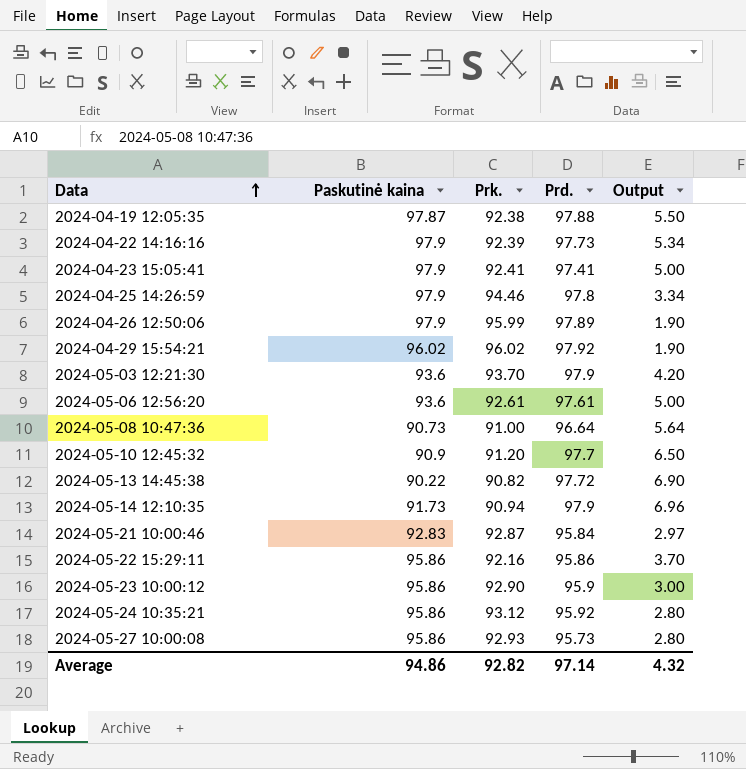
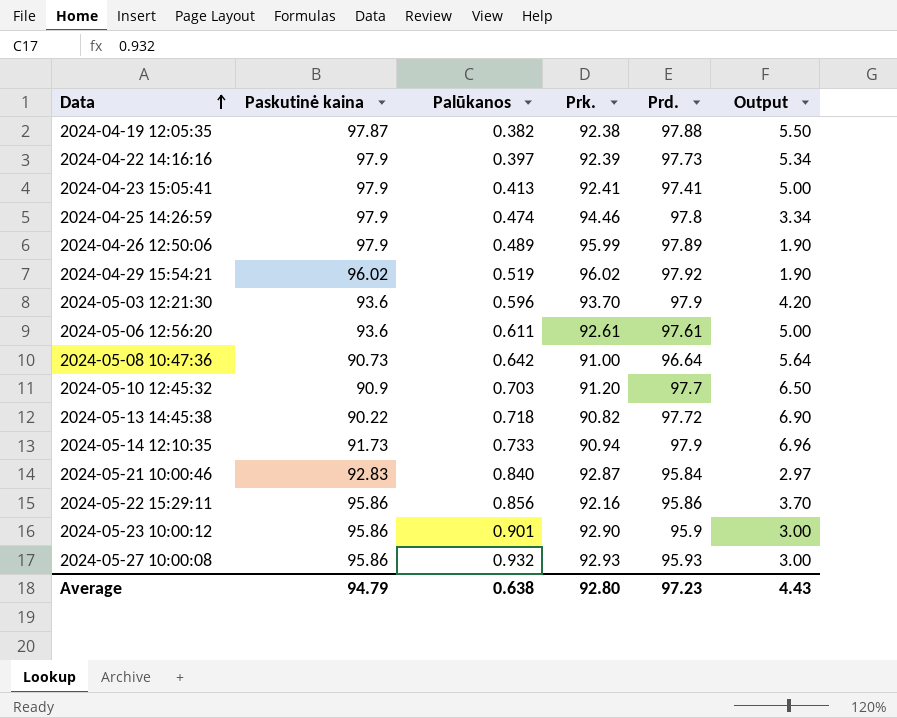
column Palūkanos | position: none -> 3
row 2024-05-24 10:35:21: 95.86 | 93.12 | 95.92 | 2.80 -> none
2024-05-27 10:00:08 | Prd.: 95.73 -> 95.93
2024-05-27 10:00:08 | Output: 2.80 -> 3.00
Average | Paskutinė kaina: 94.86 -> 94.79
Average | Prk.: 92.82 -> 92.80
Average | Prd.: 97.14 -> 97.23
Average | Output: 4.32 -> 4.43

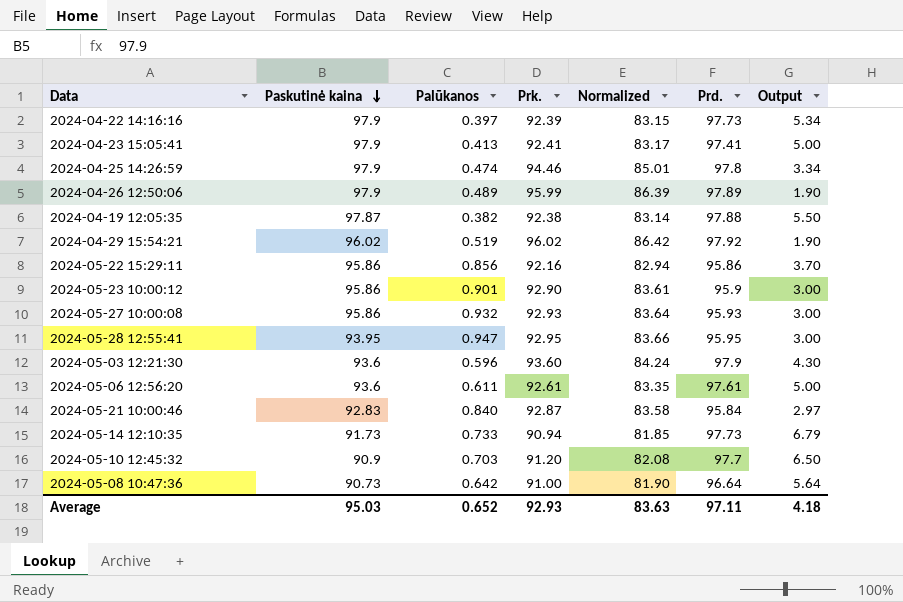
row order: Data ascending -> Paskutinė kaina descending
column Normalized | formula: none -> [Prk.] * 0.9
row 2024-05-13 14:45:38: 90.22 | 0.718 | 90.82 | 97.72 | 6.90 -> none
row 2024-05-28 12:55:41: none -> 93.95 | 0.947 | 92.95 | 83.66 | 95.95 | 3.00
2024-05-03 12:21:30 | Prk.: 93.70 -> 93.60
2024-05-03 12:21:30 | Output: 4.20 -> 4.30
2024-05-14 12:10:35 | Prd.: 97.9 -> 97.73
2024-05-14 12:10:35 | Output: 6.96 -> 6.79
Average | Paskutinė kaina: 94.79 -> 95.03
Average | Palūkanos: 0.638 -> 0.652
Average | Prk.: 92.80 -> 92.93
Average | Prd.: 97.23 -> 97.11
Average | Output: 4.43 -> 4.18

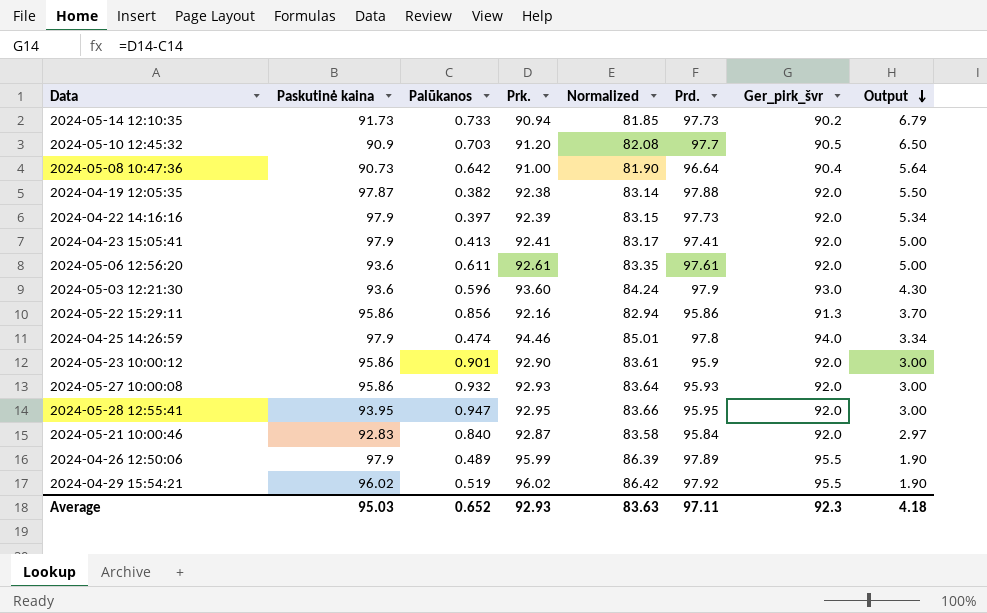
row order: Paskutinė kaina descending -> Output descending
column Ger_pirk_švr | formula: none -> [Prk.] - [Palūkanos]

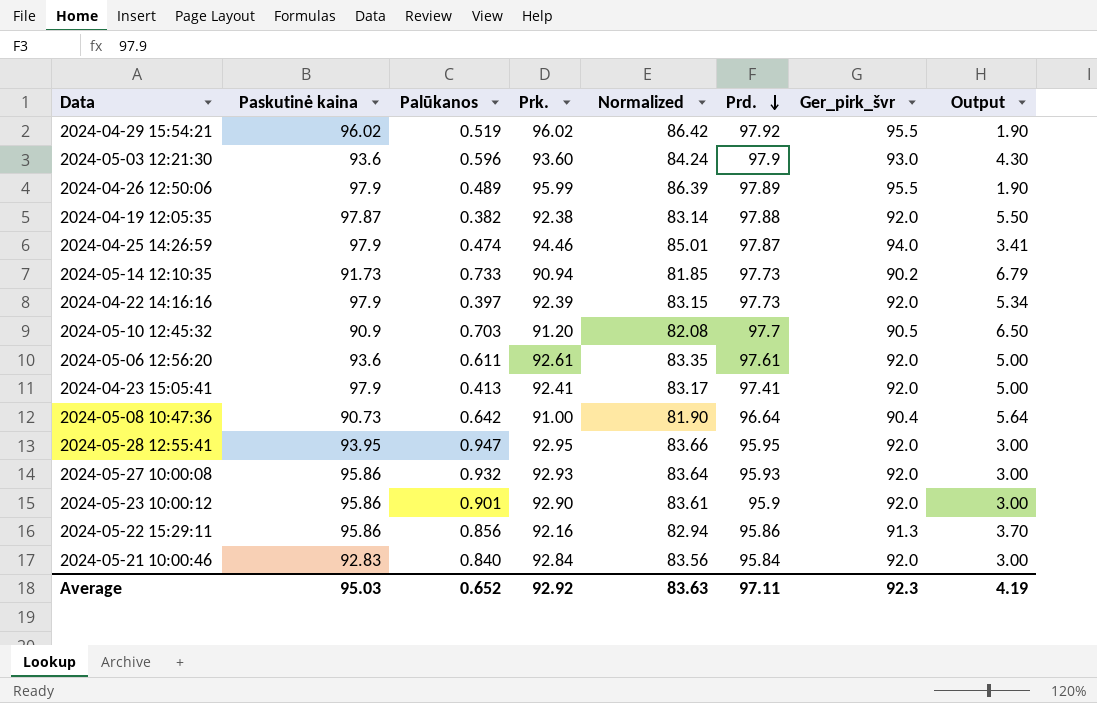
row order: Output descending -> Prd. descending
2024-04-25 14:26:59 | Prd.: 97.8 -> 97.87
2024-04-25 14:26:59 | Output: 3.34 -> 3.41
2024-05-21 10:00:46 | Prk.: 92.87 -> 92.84
2024-05-21 10:00:46 | Normalized: 83.58 -> 83.56
2024-05-21 10:00:46 | Output: 2.97 -> 3.00
Average | Prk.: 92.93 -> 92.92
Average | Output: 4.18 -> 4.19

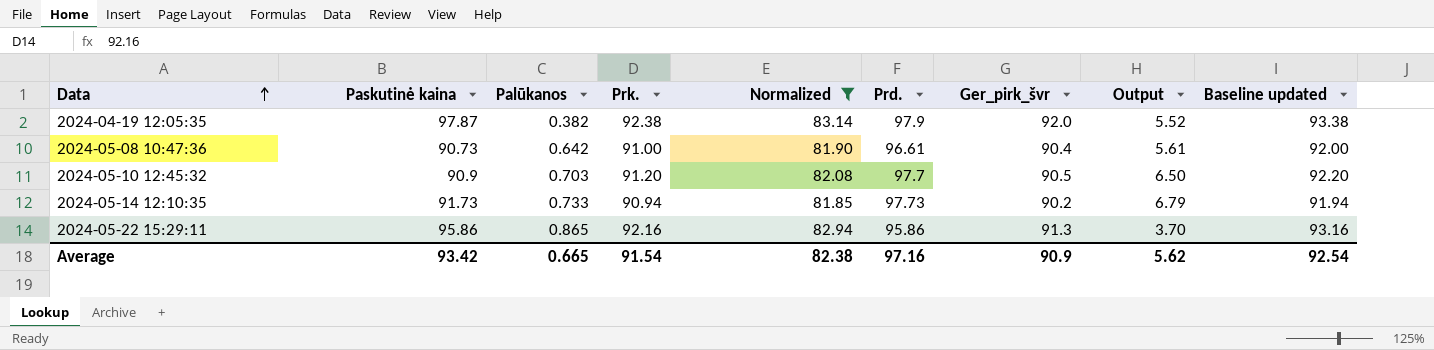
filter: none -> Normalized <= 83.14
row order: Prd. descending -> Data ascending
column Baseline updated | formula: none -> [Prk.] + 1
2024-04-19 12:05:35 | Prd.: 97.88 -> 97.9
2024-04-19 12:05:35 | Output: 5.50 -> 5.52
2024-05-08 10:47:36 | Prd.: 96.64 -> 96.61
2024-05-08 10:47:36 | Output: 5.64 -> 5.61
2024-05-22 15:29:11 | Palūkanos: 0.856 -> 0.865
Average | Paskutinė kaina: 95.03 -> 93.42
Average | Palūkanos: 0.652 -> 0.665
Average | Prk.: 92.92 -> 91.54
Average | Normalized: 83.63 -> 82.38
Average | Prd.: 97.11 -> 97.16
Average | Ger_pirk_švr: 92.3 -> 90.9
Average | Output: 4.19 -> 5.62

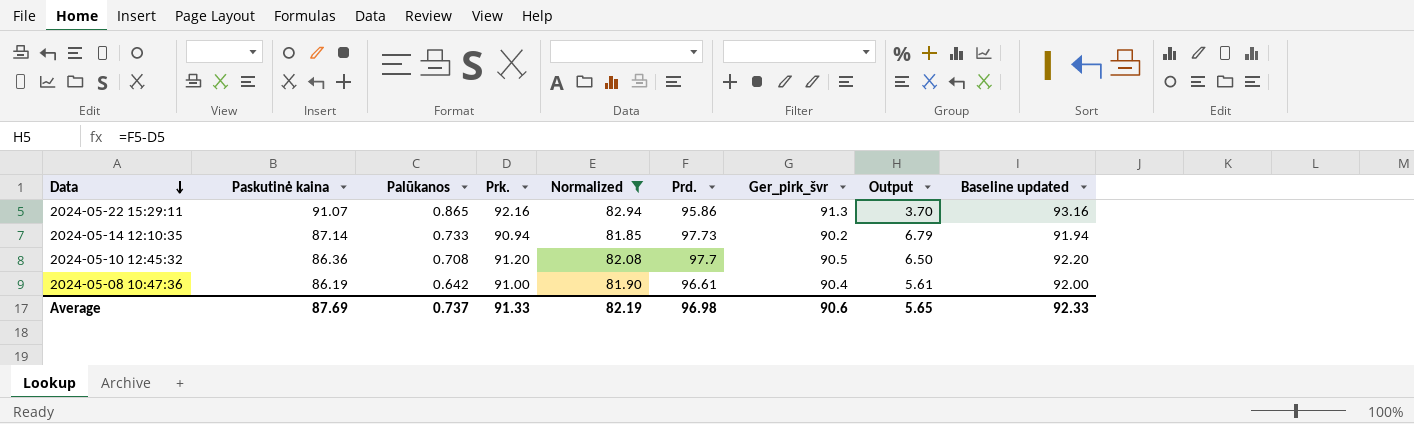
row order: Data ascending -> Data descending
row 2024-04-19 12:05:35: 97.87 | 0.382 | 92.38 | 83.14 | 97.9 | 92.0 | 5.52 | 93.38 -> none
2024-05-22 15:29:11 | Paskutinė kaina: 95.86 -> 91.07
2024-05-14 12:10:35 | Paskutinė kaina: 91.73 -> 87.14
2024-05-10 12:45:32 | Paskutinė kaina: 90.9 -> 86.36
2024-05-10 12:45:32 | Palūkanos: 0.703 -> 0.708
2024-05-08 10:47:36 | Paskutinė kaina: 90.73 -> 86.19
Average | Paskutinė kaina: 93.42 -> 87.69
Average | Palūkanos: 0.665 -> 0.737
Average | Prk.: 91.54 -> 91.33
Average | Normalized: 82.38 -> 82.19
Average | Prd.: 97.16 -> 96.98
Average | Ger_pirk_švr: 90.9 -> 90.6
Average | Output: 5.62 -> 5.65
Average | Baseline updated: 92.54 -> 92.33

